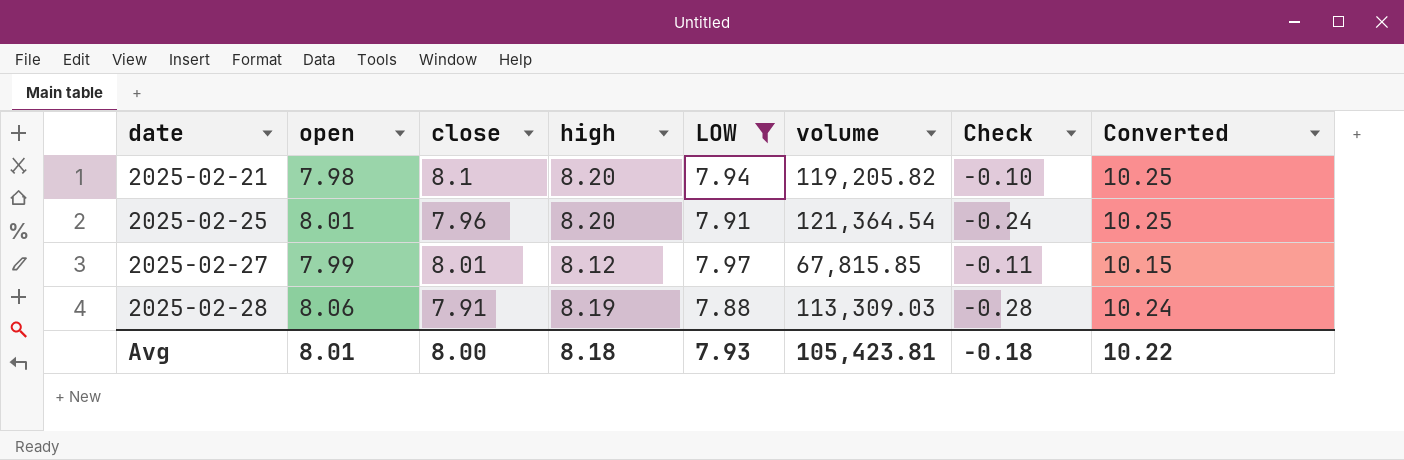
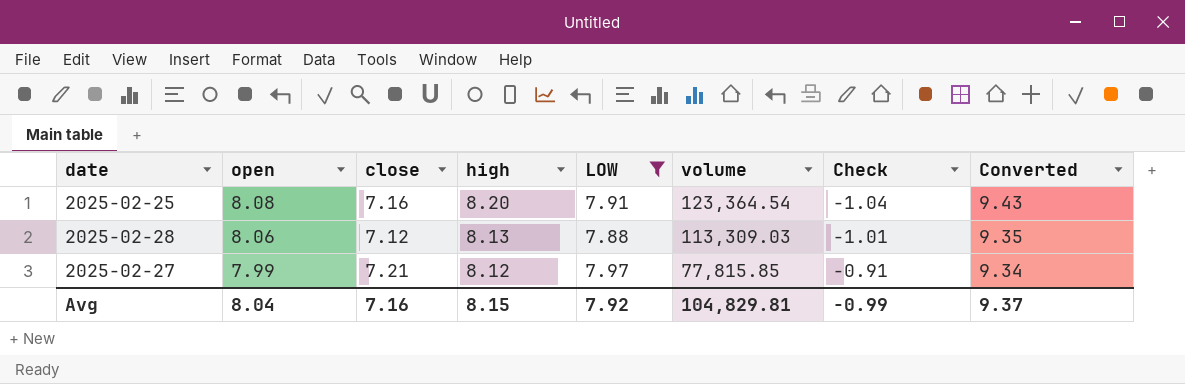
row order: date ascending -> open descending
column Converted | formula: [high] * 1.25 -> [high] * 1.15
row 2025-02-21: 7.98 | 8.1 | 8.20 | 7.94 | 119,205.82 | -0.10 | 10.25 -> none
2025-02-25 | open: 8.01 -> 8.08
2025-02-25 | close: 7.96 -> 7.16
2025-02-25 | volume: 121,364.54 -> 123,364.54
2025-02-25 | Check: -0.24 -> -1.04
2025-02-28 | close: 7.91 -> 7.12
2025-02-28 | high: 8.19 -> 8.13
2025-02-28 | Check: -0.28 -> -1.01
2025-02-27 | close: 8.01 -> 7.21
2025-02-27 | volume: 67,815.85 -> 77,815.85
2025-02-27 | Check: -0.11 -> -0.91
Avg | open: 8.01 -> 8.04
Avg | close: 8.00 -> 7.16
Avg | high: 8.18 -> 8.15
Avg | LOW: 7.93 -> 7.92
Avg | volume: 105,423.81 -> 104,829.81
Avg | Check: -0.18 -> -0.99
Avg | Converted: 10.22 -> 9.37

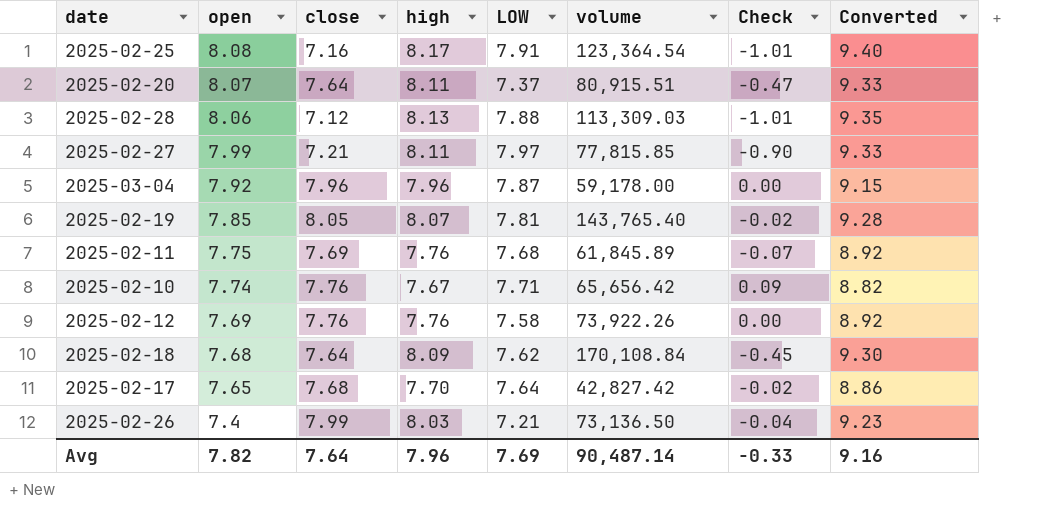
filter: LOW >= 7.88 -> none
2025-02-25 | high: 8.20 -> 8.17
2025-02-25 | Check: -1.04 -> -1.01
2025-02-25 | Converted: 9.43 -> 9.40
2025-02-27 | high: 8.12 -> 8.11
2025-02-27 | Check: -0.91 -> -0.90
2025-02-27 | Converted: 9.34 -> 9.33
Avg | open: 8.04 -> 7.82
Avg | close: 7.16 -> 7.64
Avg | high: 8.15 -> 7.96
Avg | LOW: 7.92 -> 7.69
Avg | volume: 104,829.81 -> 90,487.14
Avg | Check: -0.99 -> -0.33
Avg | Converted: 9.37 -> 9.16

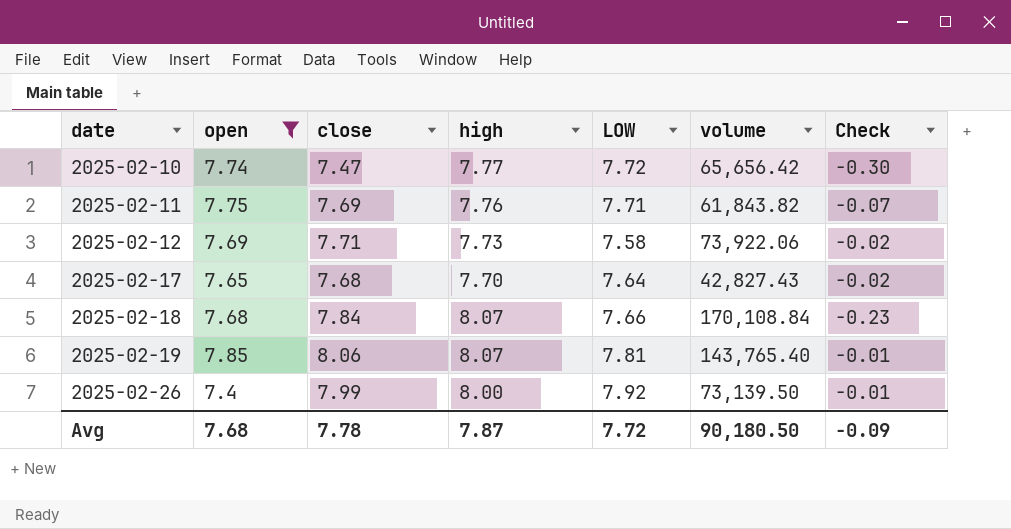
filter: none -> open <= 7.85
row order: open descending -> date ascending
column Converted | formula: [high] * 1.15 -> none
2025-02-10 | close: 7.76 -> 7.47
2025-02-10 | high: 7.67 -> 7.77
2025-02-10 | LOW: 7.71 -> 7.72
2025-02-10 | Check: 0.09 -> -0.30
2025-02-11 | LOW: 7.68 -> 7.71
2025-02-11 | volume: 61,845.89 -> 61,843.82
2025-02-12 | close: 7.76 -> 7.71
2025-02-12 | high: 7.76 -> 7.73
2025-02-12 | volume: 73,922.26 -> 73,922.06
2025-02-12 | Check: 0.00 -> -0.02
2025-02-17 | volume: 42,827.42 -> 42,827.43
2025-02-18 | close: 7.64 -> 7.84
2025-02-18 | high: 8.09 -> 8.07
2025-02-18 | LOW: 7.62 -> 7.66
2025-02-18 | Check: -0.45 -> -0.23
2025-02-19 | close: 8.05 -> 8.06
2025-02-19 | Check: -0.02 -> -0.01
2025-02-26 | high: 8.03 -> 8.00
2025-02-26 | LOW: 7.21 -> 7.92
2025-02-26 | volume: 73,136.50 -> 73,139.50
2025-02-26 | Check: -0.04 -> -0.01
Avg | open: 7.82 -> 7.68
Avg | close: 7.64 -> 7.78
Avg | high: 7.96 -> 7.87
Avg | LOW: 7.69 -> 7.72
Avg | volume: 90,487.14 -> 90,180.50
Avg | Check: -0.33 -> -0.09

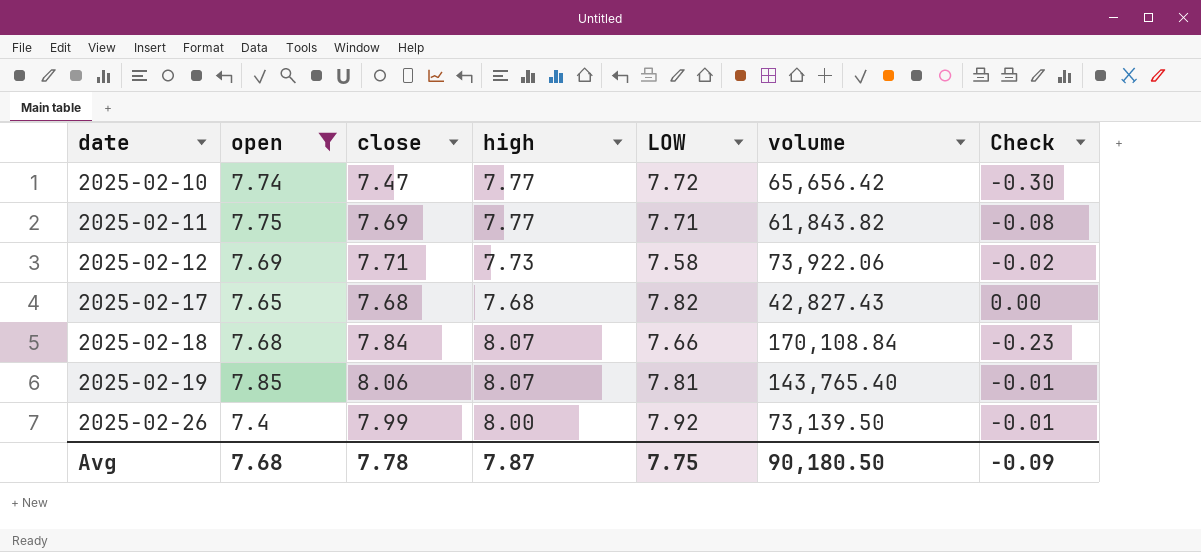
2025-02-11 | high: 7.76 -> 7.77
2025-02-11 | Check: -0.07 -> -0.08
2025-02-17 | high: 7.70 -> 7.68
2025-02-17 | LOW: 7.64 -> 7.82
2025-02-17 | Check: -0.02 -> 0.00
Avg | LOW: 7.72 -> 7.75

